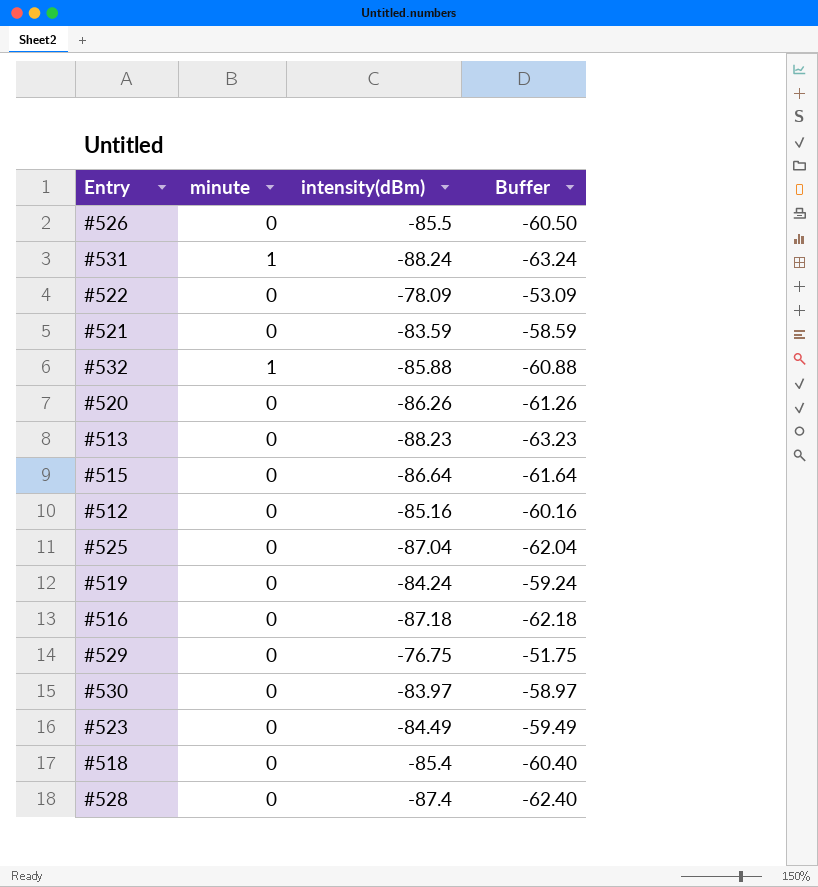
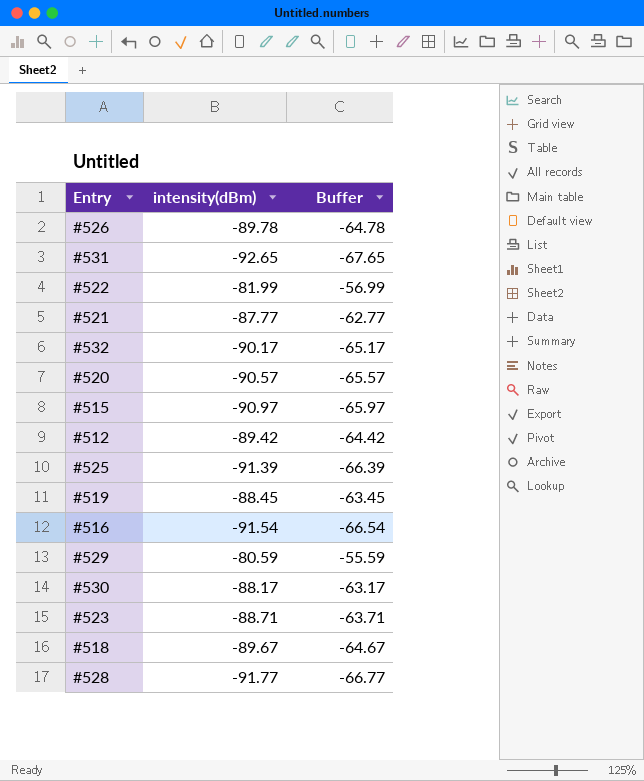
column minute | position: 2 -> none
row #513: 0 | -88.23 | -63.23 -> none
#526 | intensity(dBm): -85.5 -> -89.78
#526 | Buffer: -60.50 -> -64.78
#531 | intensity(dBm): -88.24 -> -92.65
#531 | Buffer: -63.24 -> -67.65
#522 | intensity(dBm): -78.09 -> -81.99
#522 | Buffer: -53.09 -> -56.99
#521 | intensity(dBm): -83.59 -> -87.77
#521 | Buffer: -58.59 -> -62.77
#532 | intensity(dBm): -85.88 -> -90.17
#532 | Buffer: -60.88 -> -65.17
#520 | intensity(dBm): -86.26 -> -90.57
#520 | Buffer: -61.26 -> -65.57
#515 | intensity(dBm): -86.64 -> -90.97
#515 | Buffer: -61.64 -> -65.97
#512 | intensity(dBm): -85.16 -> -89.42
#512 | Buffer: -60.16 -> -64.42
#525 | intensity(dBm): -87.04 -> -91.39
#525 | Buffer: -62.04 -> -66.39
#519 | intensity(dBm): -84.24 -> -88.45
#519 | Buffer: -59.24 -> -63.45
#516 | intensity(dBm): -87.18 -> -91.54
#516 | Buffer: -62.18 -> -66.54
#529 | intensity(dBm): -76.75 -> -80.59
#529 | Buffer: -51.75 -> -55.59
#530 | intensity(dBm): -83.97 -> -88.17
#530 | Buffer: -58.97 -> -63.17
#523 | intensity(dBm): -84.49 -> -88.71
#523 | Buffer: -59.49 -> -63.71
#518 | intensity(dBm): -85.4 -> -89.67
#518 | Buffer: -60.40 -> -64.67
#528 | intensity(dBm): -87.4 -> -91.77
#528 | Buffer: -62.40 -> -66.77

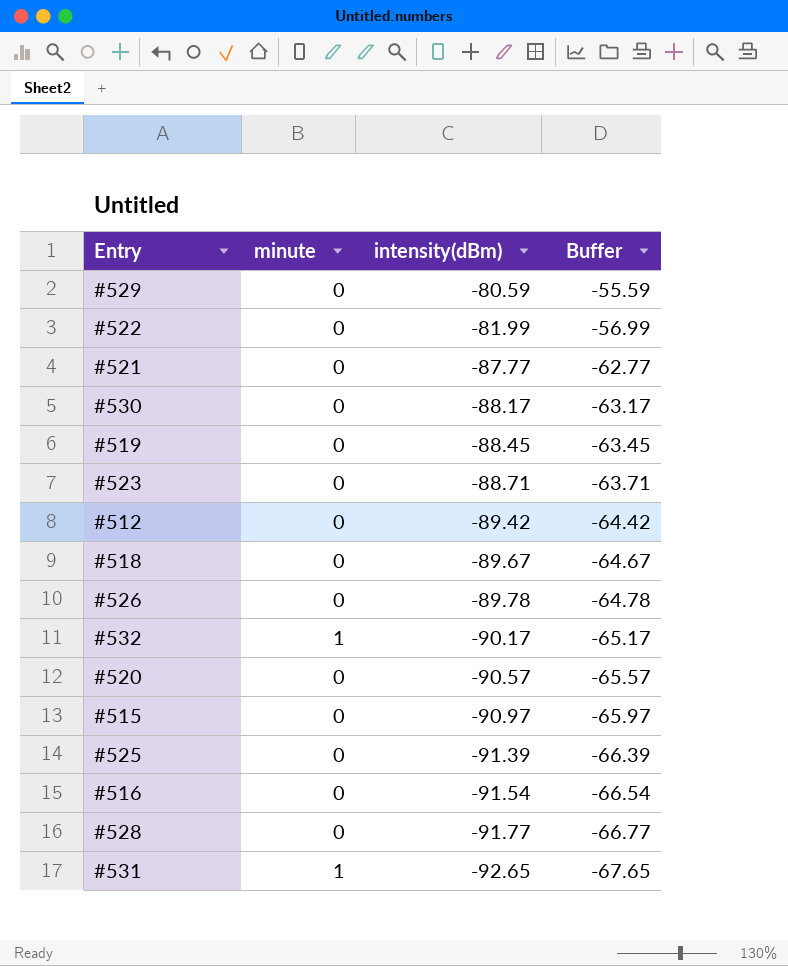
row order: none -> intensity(dBm) descending
column minute | position: none -> 2

